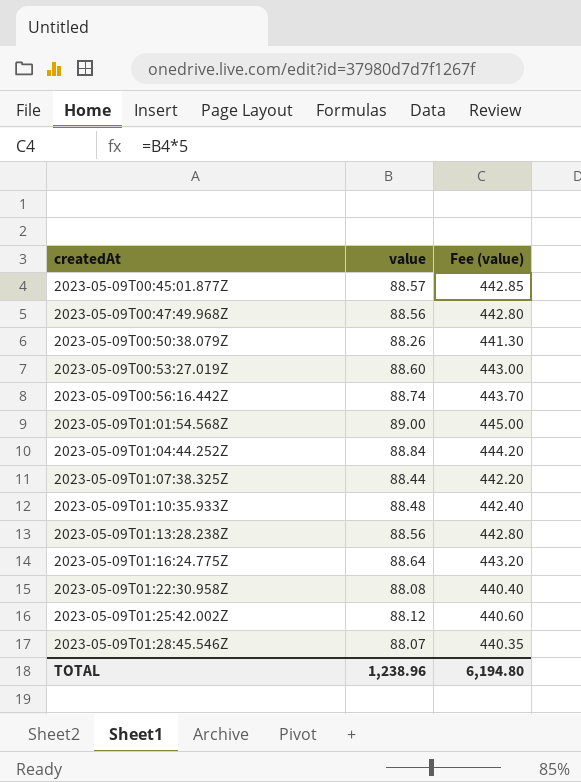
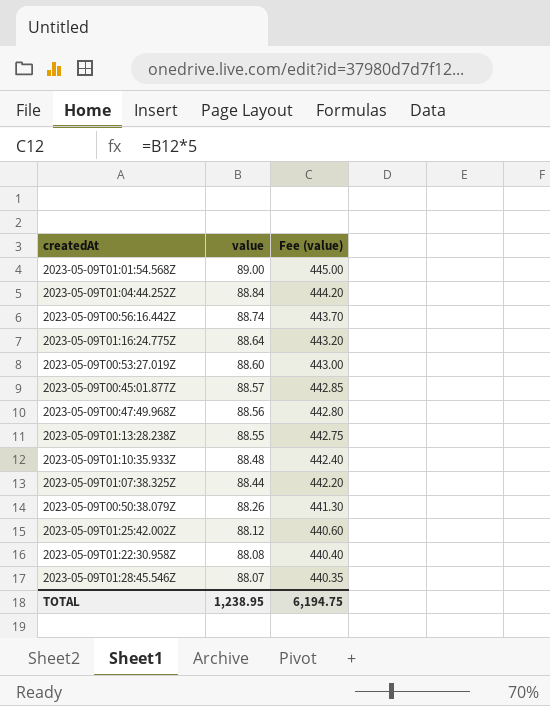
row order: createdAt ascending -> value descending
2023-05-09T01:13:28.238Z | value: 88.56 -> 88.55
2023-05-09T01:13:28.238Z | Fee (value): 442.80 -> 442.75
TOTAL | value: 1,238.96 -> 1,238.95
TOTAL | Fee (value): 6,194.80 -> 6,194.75

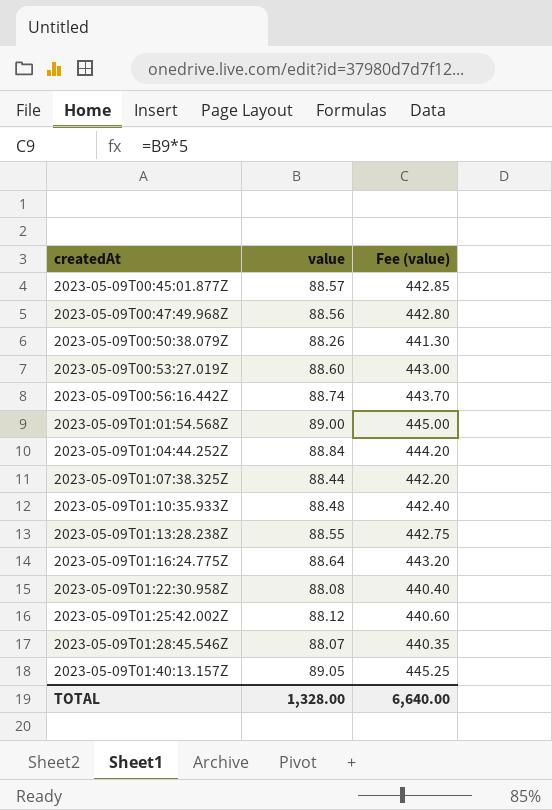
row order: value descending -> createdAt ascending
row 2023-05-09T01:40:13.157Z: none -> 89.05 | 445.25
TOTAL | value: 1,238.95 -> 1,328.00
TOTAL | Fee (value): 6,194.75 -> 6,640.00

